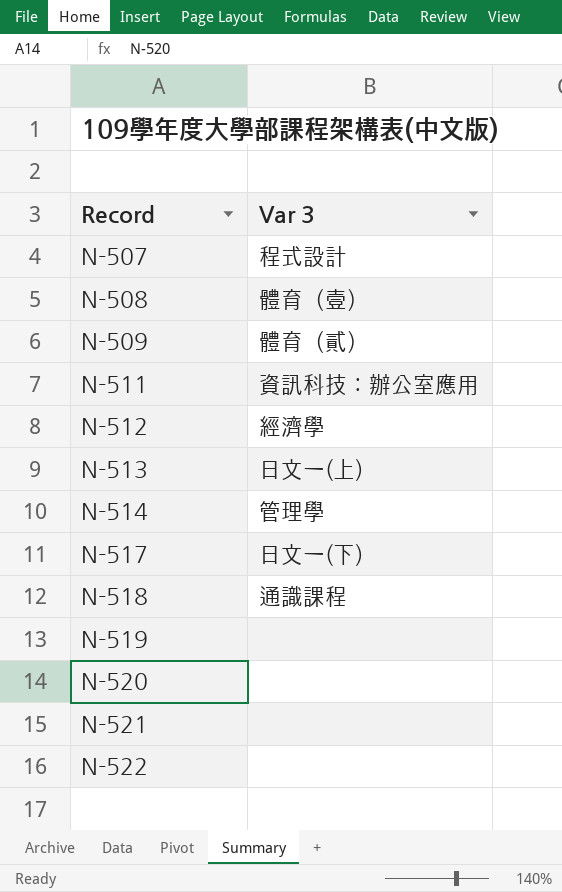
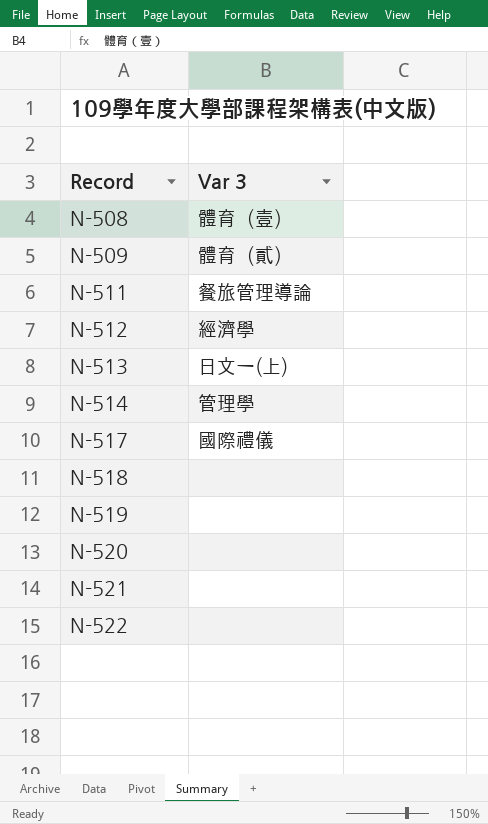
row N-507: 程式設計 -> none
N-511 | Var 3: 資訊科技：辦公室應用 -> 餐旅管理導論
N-517 | Var 3: 日文一(下) -> 國際禮儀
N-518 | Var 3: 通識課程 -> none

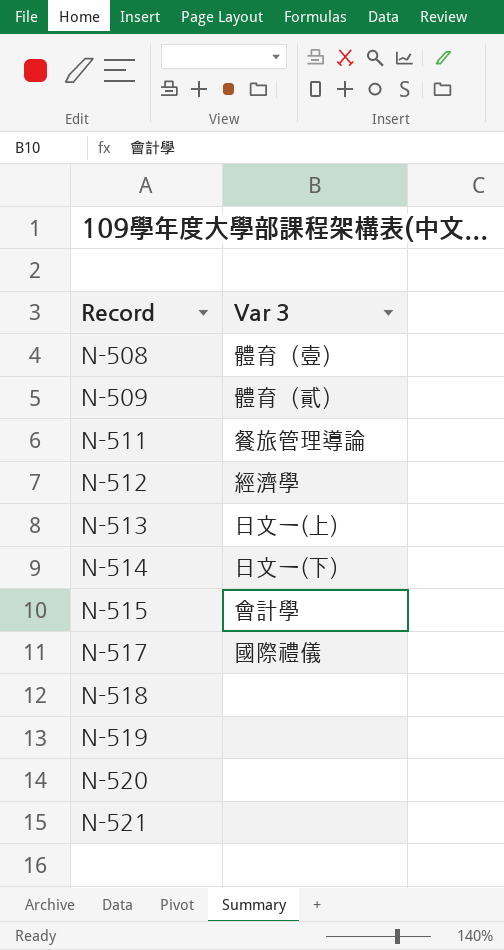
row N-522: none -> none
N-514 | Var 3: 管理學 -> 日文一(下)
row N-515: none -> 會計學

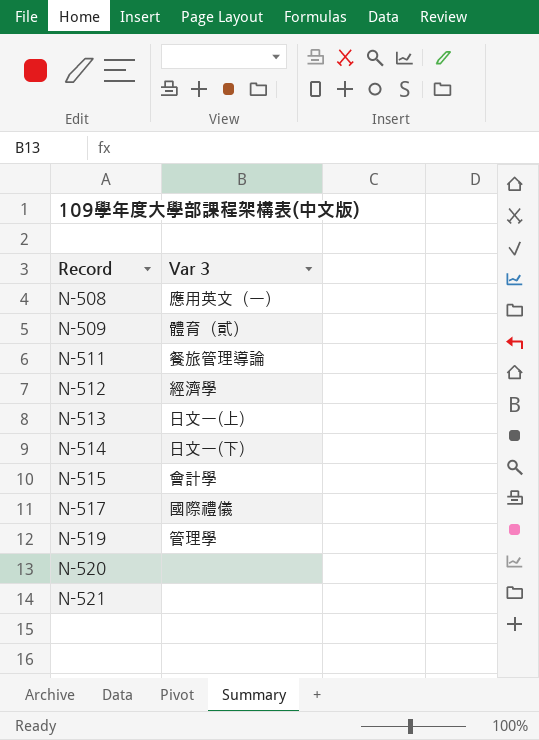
row N-518: none -> none
N-508 | Var 3: 體育（壹） -> 應用英文（一）
N-519 | Var 3: none -> 管理學

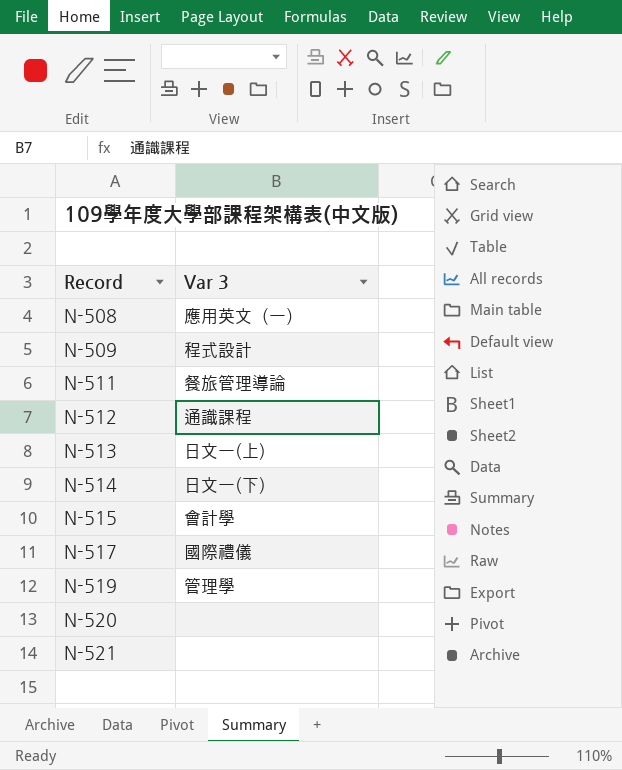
N-509 | Var 3: 體育（貳） -> 程式設計
N-512 | Var 3: 經濟學 -> 通識課程

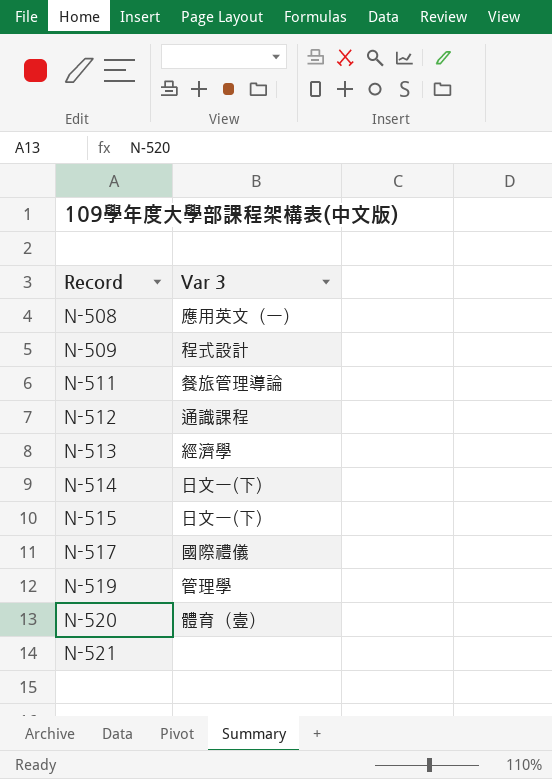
N-513 | Var 3: 日文一(上) -> 經濟學
N-515 | Var 3: 會計學 -> 日文一(下)
N-520 | Var 3: none -> 體育（壹）

